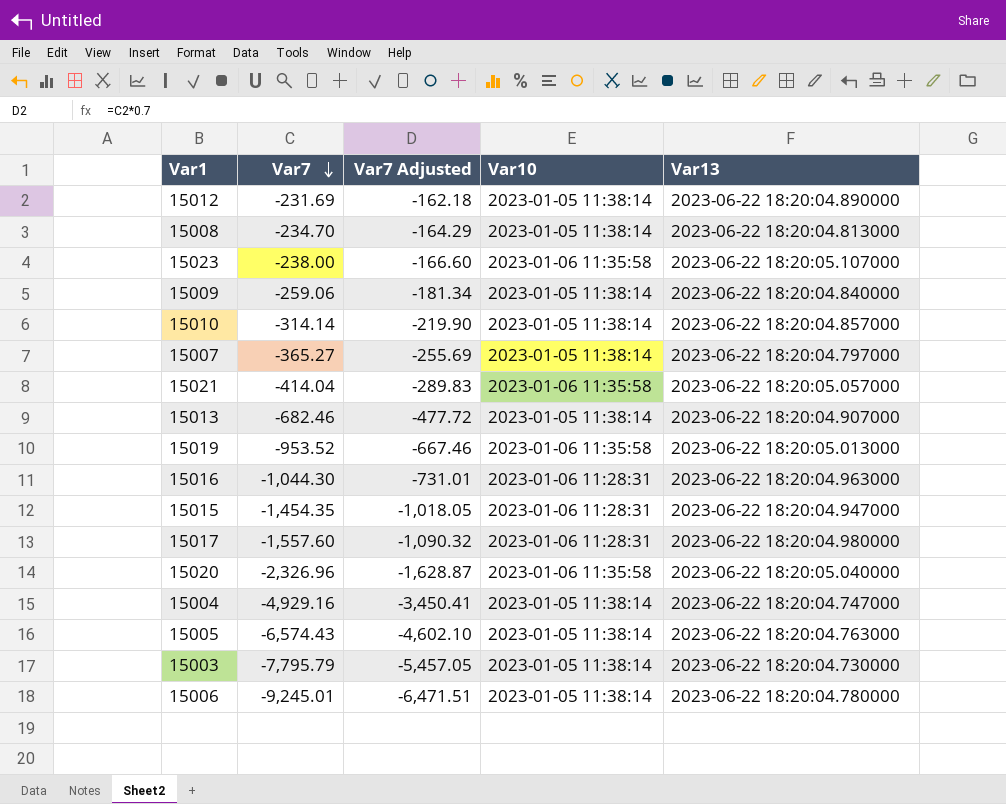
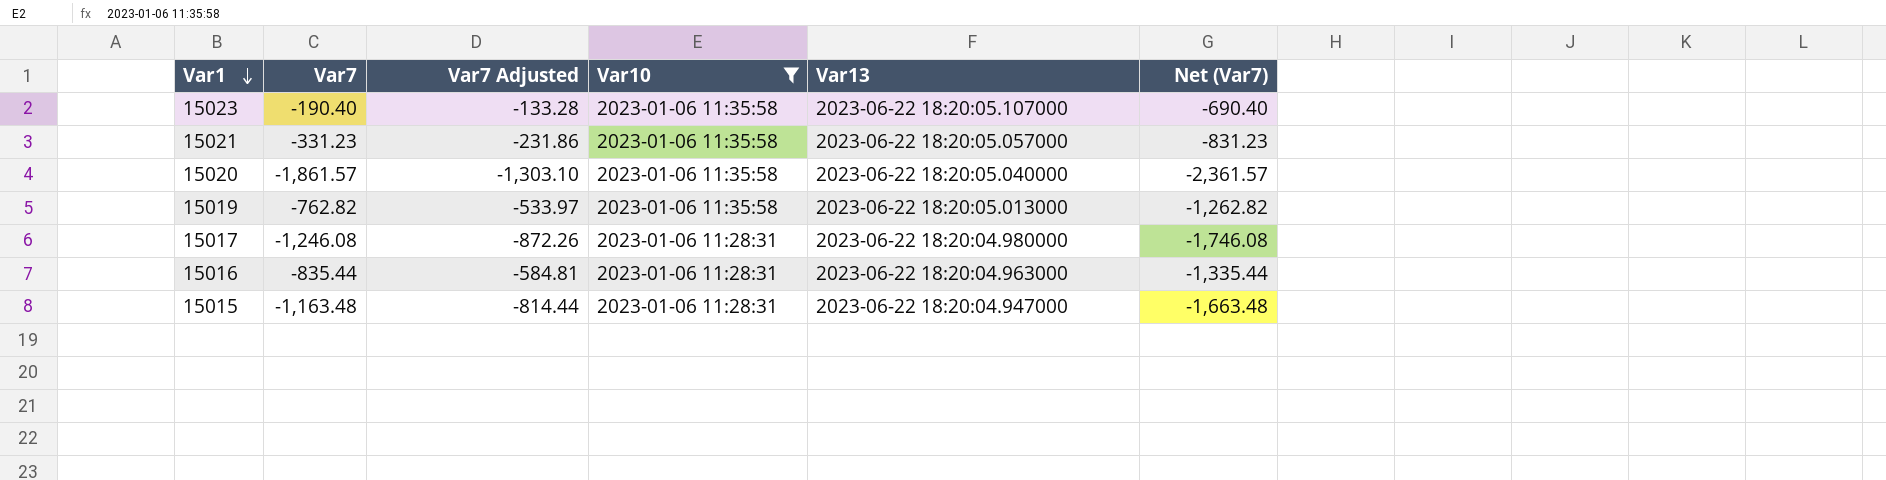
filter: none -> Var10 != 2023-01-05 11:38:14
row order: Var7 descending -> Var1 descending
column Net (Var7) | formula: none -> [Var7] - 500
15023 | Var7: -238.00 -> -190.40
15023 | Var7 Adjusted: -166.60 -> -133.28
15021 | Var7: -414.04 -> -331.23
15021 | Var7 Adjusted: -289.83 -> -231.86
15020 | Var7: -2,326.96 -> -1,861.57
15020 | Var7 Adjusted: -1,628.87 -> -1,303.10
15019 | Var7: -953.52 -> -762.82
15019 | Var7 Adjusted: -667.46 -> -533.97
15017 | Var7: -1,557.60 -> -1,246.08
15017 | Var7 Adjusted: -1,090.32 -> -872.26
15016 | Var7: -1,044.30 -> -835.44
15016 | Var7 Adjusted: -731.01 -> -584.81
15015 | Var7: -1,454.35 -> -1,163.48
15015 | Var7 Adjusted: -1,018.05 -> -814.44

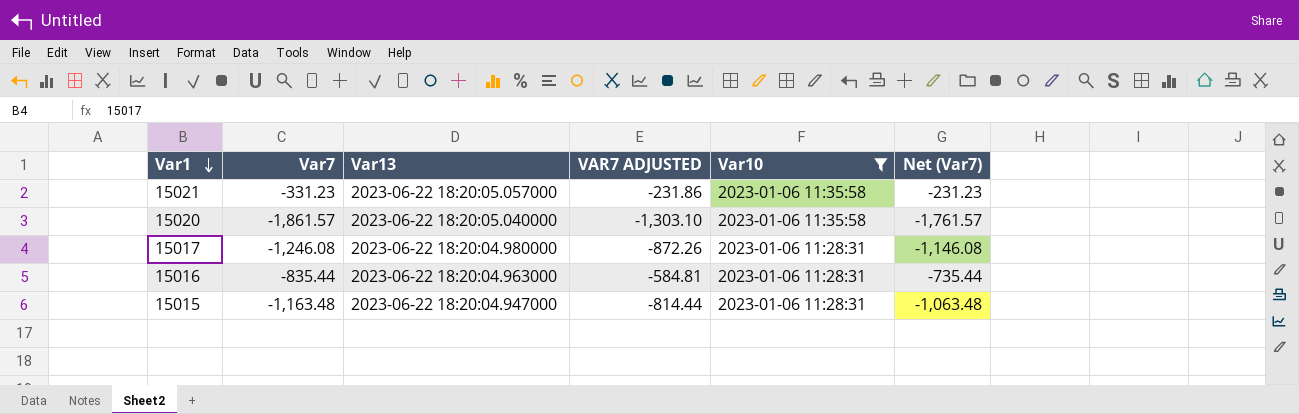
column Var13 | position: 5 -> 3
column name: Var7 Adjusted -> VAR7 ADJUSTED
column Net (Var7) | formula: [Var7] - 500 -> [Var7] + 100
row 15023: -190.40 | -133.28 | 2023-01-06 11:35:58 | 2023-06-22 18:20:05.107000 | -690.40 -> none
row 15019: -762.82 | -533.97 | 2023-01-06 11:35:58 | 2023-06-22 18:20:05.013000 | -1,262.82 -> none

